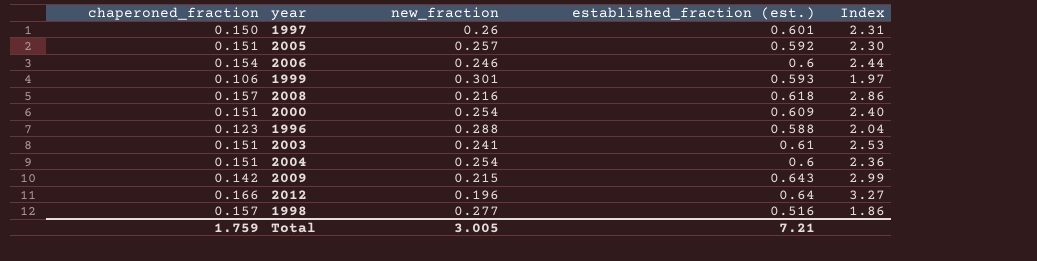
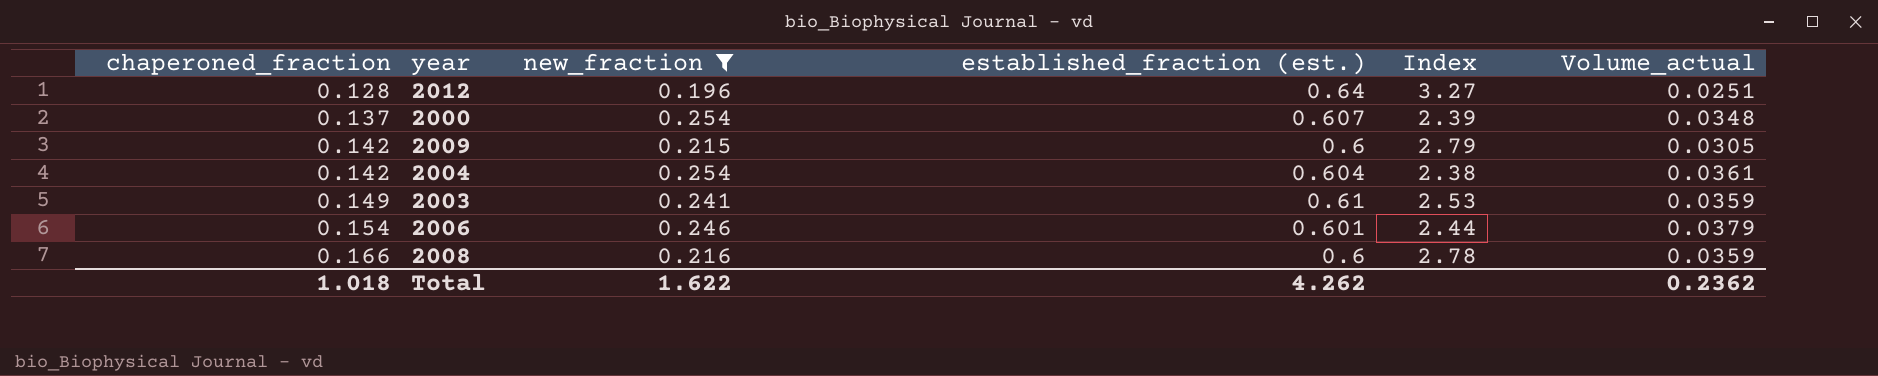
filter: none -> new_fraction <= 0.254
row order: none -> chaperoned_fraction ascending
column Volume_actual | formula: none -> [chaperoned_fraction] * [new_fraction]
2012 | chaperoned_fraction: 0.166 -> 0.128
2000 | chaperoned_fraction: 0.151 -> 0.137
2000 | established_fraction (est.): 0.609 -> 0.607
2000 | Index: 2.40 -> 2.39
2009 | established_fraction (est.): 0.643 -> 0.6
2009 | Index: 2.99 -> 2.79
2004 | chaperoned_fraction: 0.151 -> 0.142
2004 | established_fraction (est.): 0.6 -> 0.604
2004 | Index: 2.36 -> 2.38
2003 | chaperoned_fraction: 0.151 -> 0.149
2006 | established_fraction (est.): 0.6 -> 0.601
2008 | chaperoned_fraction: 0.157 -> 0.166
2008 | established_fraction (est.): 0.618 -> 0.6
2008 | Index: 2.86 -> 2.78
Total | chaperoned_fraction: 1.759 -> 1.018
Total | new_fraction: 3.005 -> 1.622
Total | established_fraction (est.): 7.21 -> 4.262

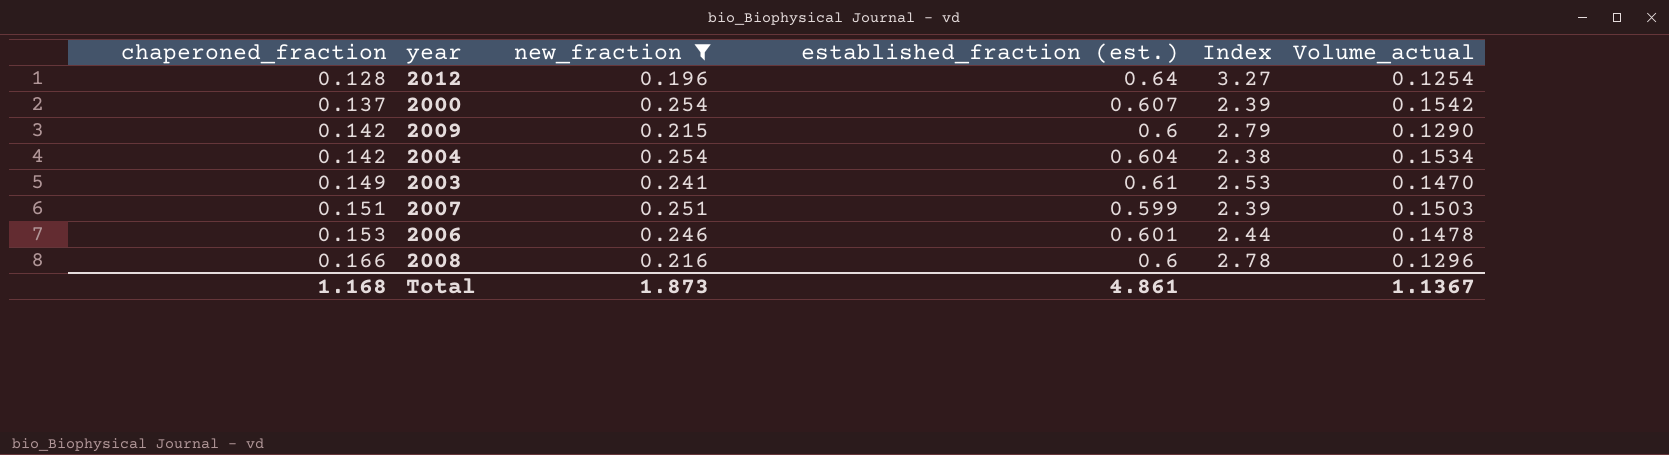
column Volume_actual | formula: [chaperoned_fraction] * [new_fraction] -> [new_fraction] * [established_fraction (est.)]
row 2007: none -> 0.151 | 0.251 | 0.599 | 2.39 | 0.1503
2006 | chaperoned_fraction: 0.154 -> 0.153
Total | chaperoned_fraction: 1.018 -> 1.168
Total | new_fraction: 1.622 -> 1.873
Total | established_fraction (est.): 4.262 -> 4.861
Total | Volume_actual: 0.2362 -> 1.1367

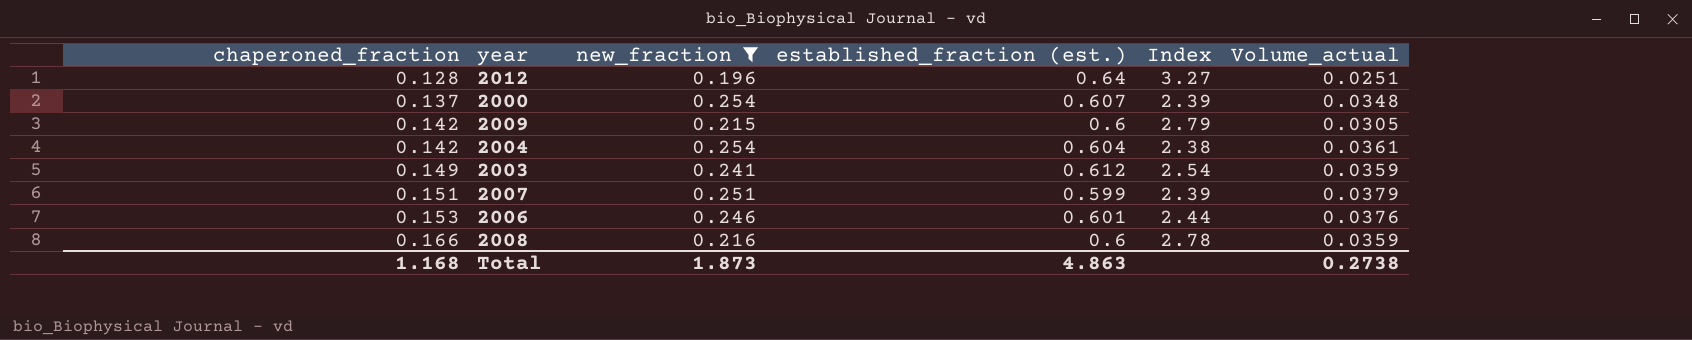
column Volume_actual | formula: [new_fraction] * [established_fraction (est.)] -> [chaperoned_fraction] * [new_fraction]
2003 | established_fraction (est.): 0.61 -> 0.612
2003 | Index: 2.53 -> 2.54
Total | established_fraction (est.): 4.861 -> 4.863
Total | Volume_actual: 1.1367 -> 0.2738

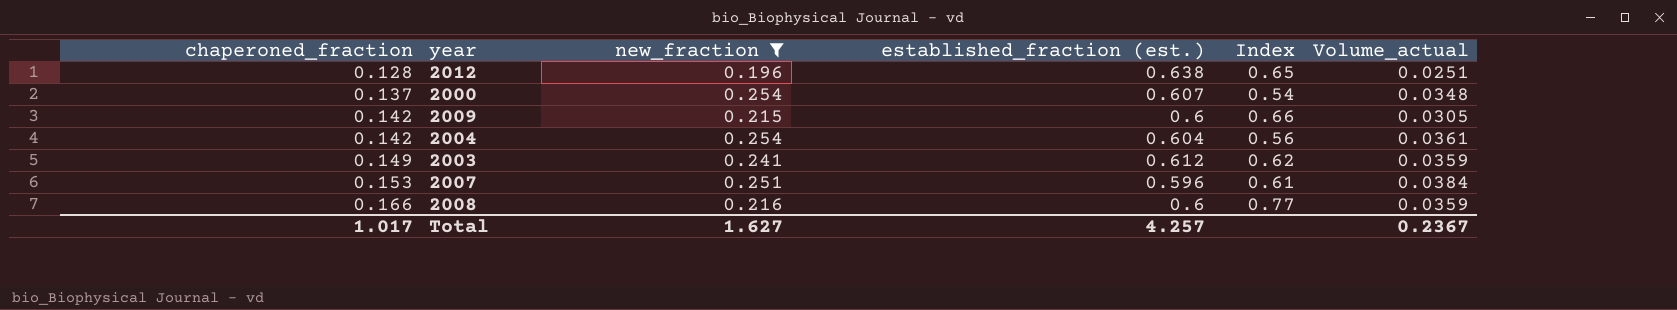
column Index | formula: [established_fraction (est.)] / [new_fraction] -> [chaperoned_fraction] / [new_fraction]
row 2006: 0.153 | 0.246 | 0.601 | 2.44 | 0.0376 -> none
2012 | established_fraction (est.): 0.64 -> 0.638
2007 | chaperoned_fraction: 0.151 -> 0.153
2007 | established_fraction (est.): 0.599 -> 0.596
2007 | Volume_actual: 0.0379 -> 0.0384
Total | chaperoned_fraction: 1.168 -> 1.017
Total | new_fraction: 1.873 -> 1.627
Total | established_fraction (est.): 4.863 -> 4.257
Total | Volume_actual: 0.2738 -> 0.2367

